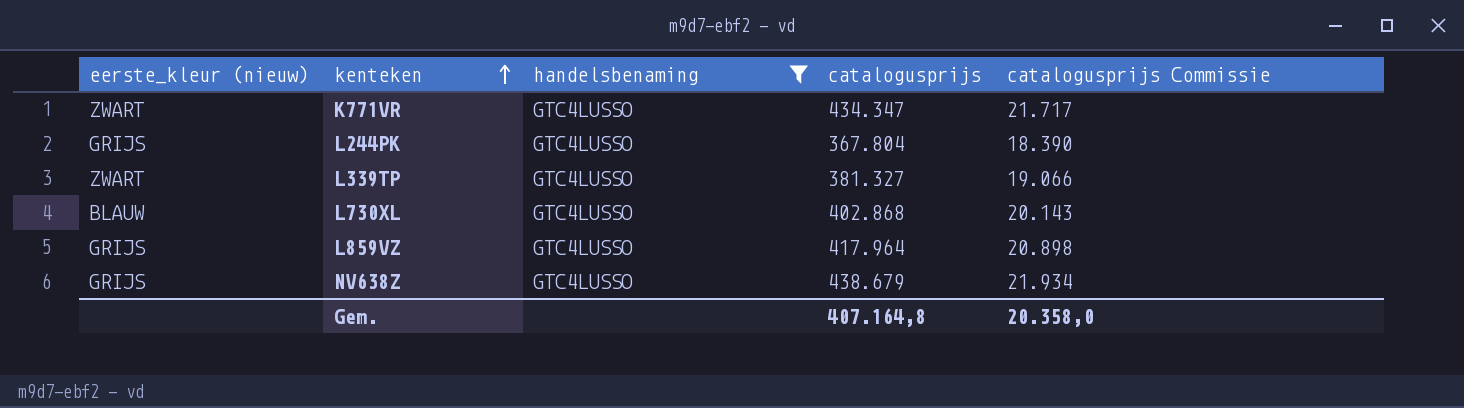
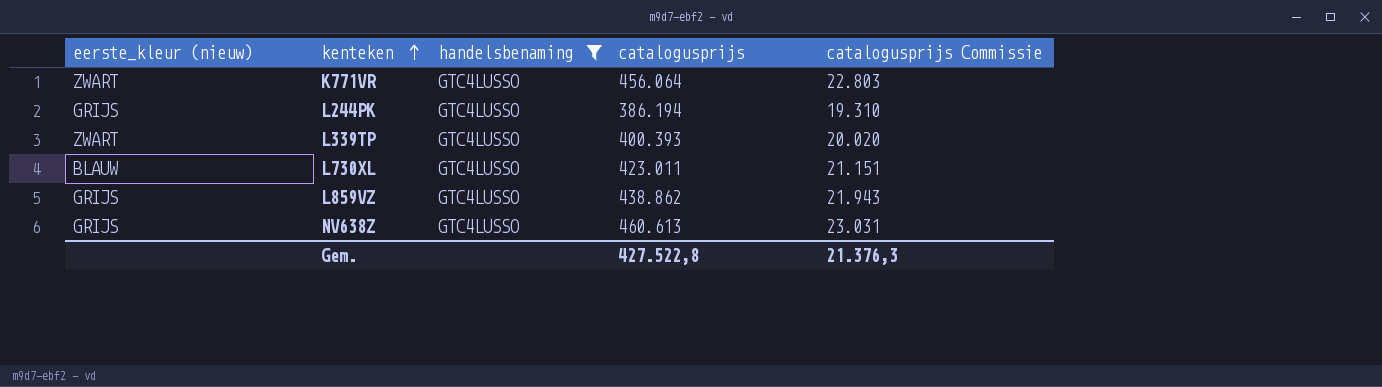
K771VR | catalogusprijs: 434.347 -> 456.064
K771VR | catalogusprijs Commissie: 21.717 -> 22.803
L244PK | catalogusprijs: 367.804 -> 386.194
L244PK | catalogusprijs Commissie: 18.390 -> 19.310
L339TP | catalogusprijs: 381.327 -> 400.393
L339TP | catalogusprijs Commissie: 19.066 -> 20.020
L730XL | catalogusprijs: 402.868 -> 423.011
L730XL | catalogusprijs Commissie: 20.143 -> 21.151
L859VZ | catalogusprijs: 417.964 -> 438.862
L859VZ | catalogusprijs Commissie: 20.898 -> 21.943
NV638Z | catalogusprijs: 438.679 -> 460.613
NV638Z | catalogusprijs Commissie: 21.934 -> 23.031
Gem. | catalogusprijs: 407.164,8 -> 427.522,8
Gem. | catalogusprijs Commissie: 20.358,0 -> 21.376,3

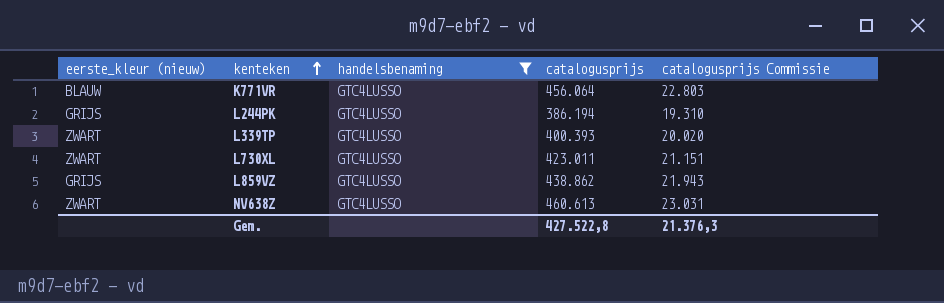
K771VR | eerste_kleur (nieuw): ZWART -> BLAUW
L730XL | eerste_kleur (nieuw): BLAUW -> ZWART
NV638Z | eerste_kleur (nieuw): GRIJS -> ZWART

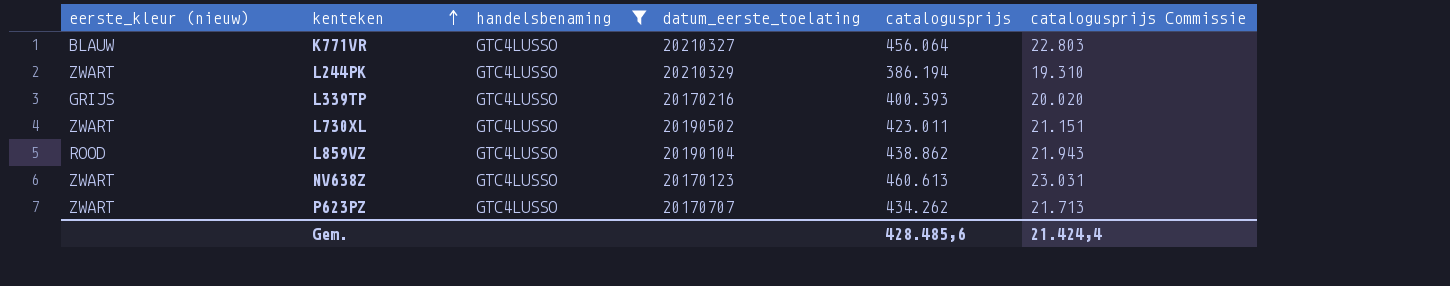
column datum_eerste_toelating | position: none -> 4
L244PK | eerste_kleur (nieuw): GRIJS -> ZWART
L339TP | eerste_kleur (nieuw): ZWART -> GRIJS
L859VZ | eerste_kleur (nieuw): GRIJS -> ROOD
row P623PZ: none -> ZWART | GTC4LUSSO | 20170707 | 434.262 | 21.713
Gem. | catalogusprijs: 427.522,8 -> 428.485,6
Gem. | catalogusprijs Commissie: 21.376,3 -> 21.424,4

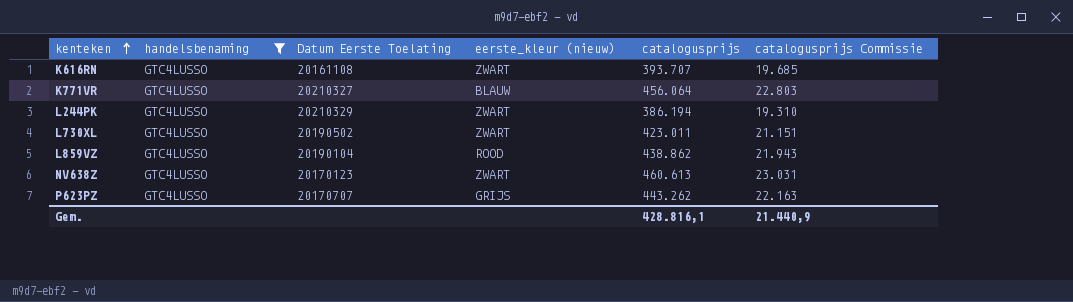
column name: datum_eerste_toelating -> Datum Eerste Toelating
column eerste_kleur (nieuw) | position: 1 -> 4
row L339TP: GRIJS | GTC4LUSSO | 20170216 | 400.393 | 20.020 -> none
row K616RN: none -> GTC4LUSSO | 20161108 | ZWART | 393.707 | 19.685
P623PZ | eerste_kleur (nieuw): ZWART -> GRIJS
P623PZ | catalogusprijs: 434.262 -> 443.262
P623PZ | catalogusprijs Commissie: 21.713 -> 22.163
Gem. | catalogusprijs: 428.485,6 -> 428.816,1
Gem. | catalogusprijs Commissie: 21.424,4 -> 21.440,9

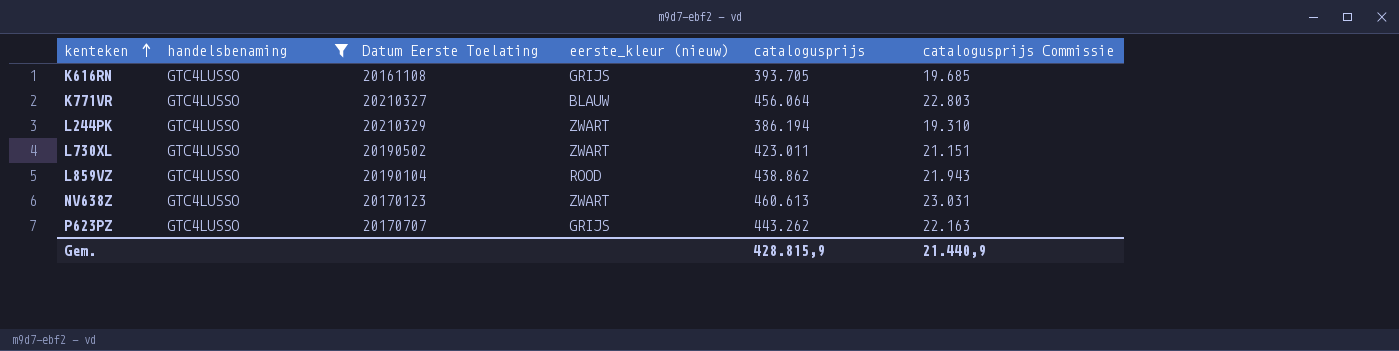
K616RN | eerste_kleur (nieuw): ZWART -> GRIJS
K616RN | catalogusprijs: 393.707 -> 393.705
Gem. | catalogusprijs: 428.816,1 -> 428.815,9

